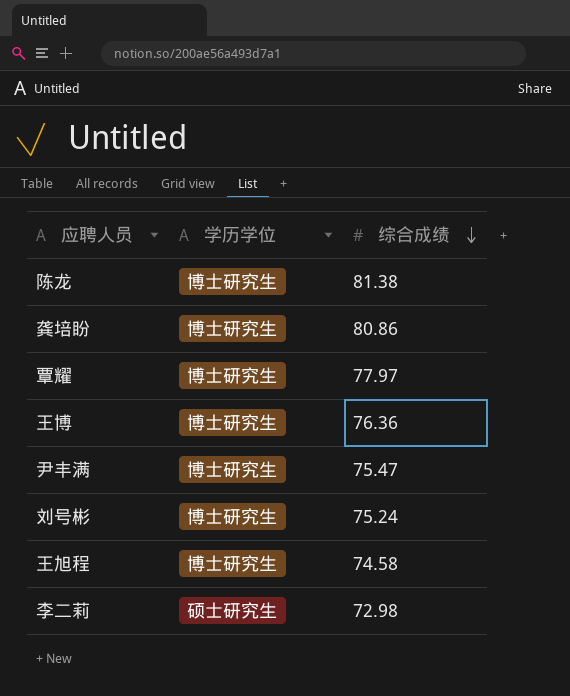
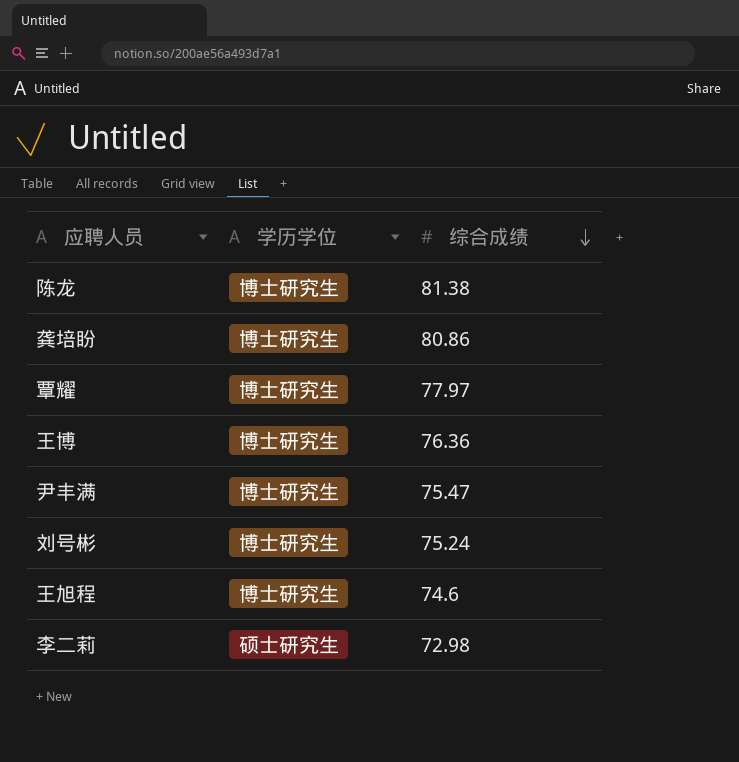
王旭程 | 综合成绩: 74.58 -> 74.6

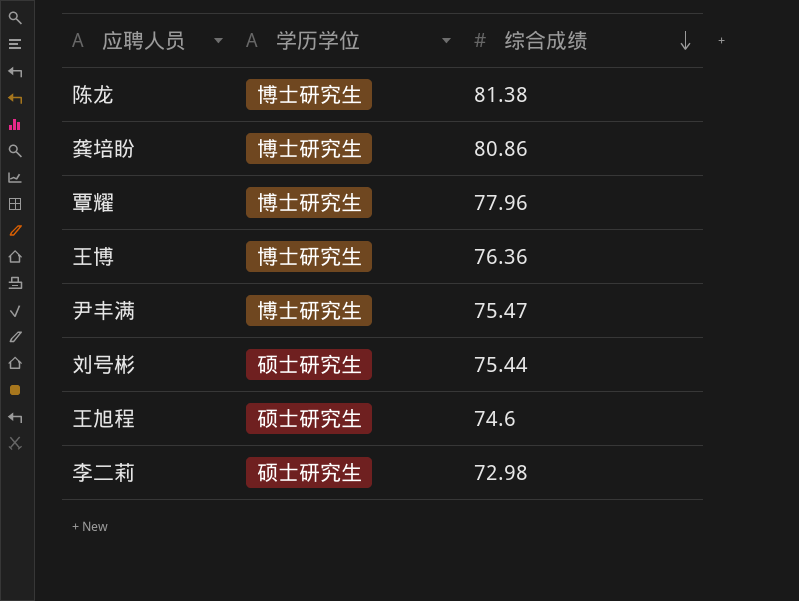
覃耀 | 综合成绩: 77.97 -> 77.96
刘号彬 | 学历学位: 博士研究生 -> 硕士研究生
刘号彬 | 综合成绩: 75.24 -> 75.44
王旭程 | 学历学位: 博士研究生 -> 硕士研究生

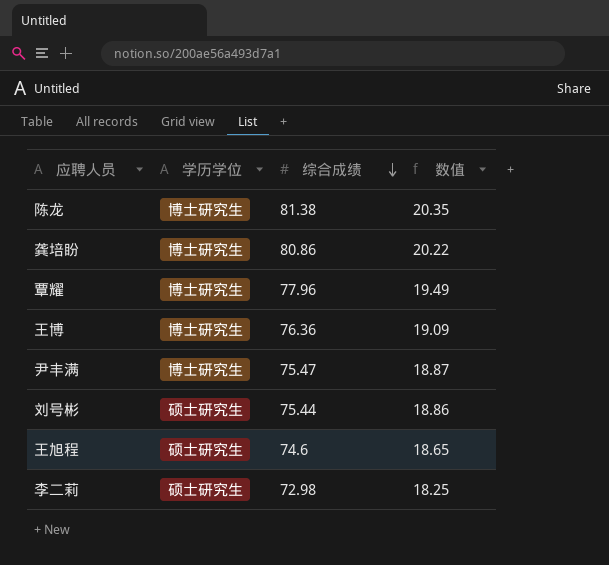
column 数值 | formula: none -> [综合成绩] * 0.25

